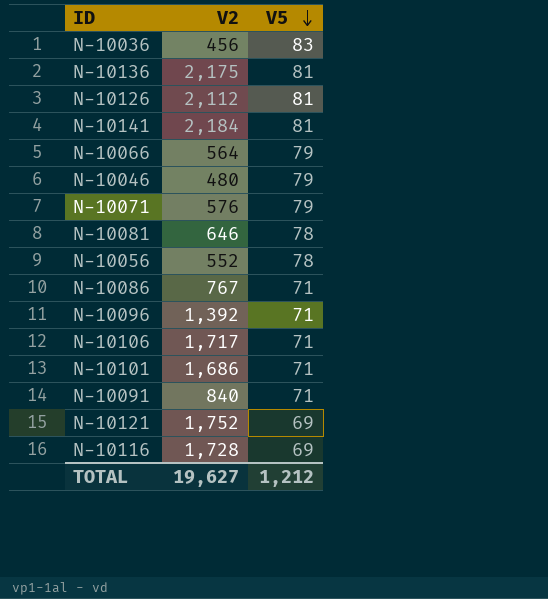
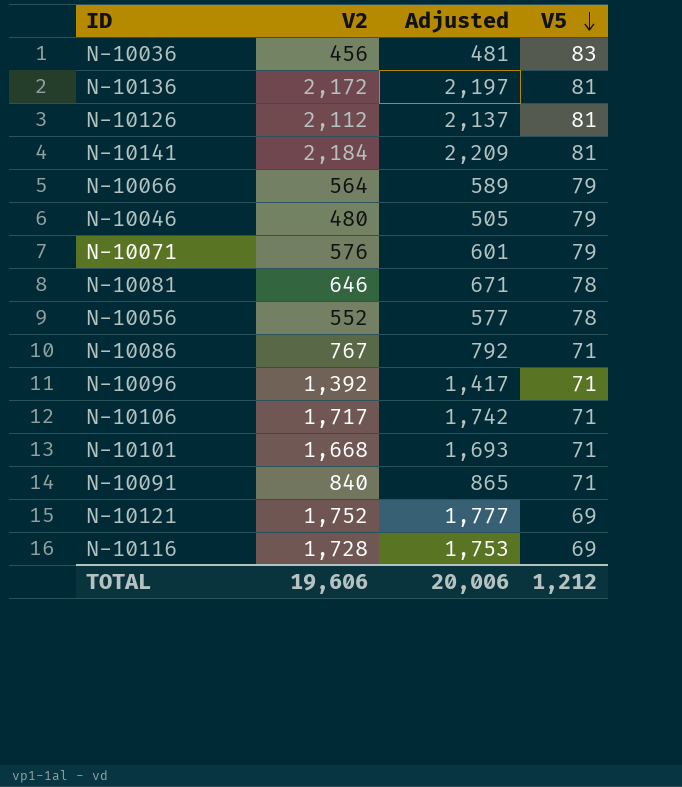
column Adjusted | formula: none -> [V2] + 25
N-10136 | V2: 2,175 -> 2,172
N-10101 | V2: 1,686 -> 1,668
TOTAL | V2: 19,627 -> 19,606

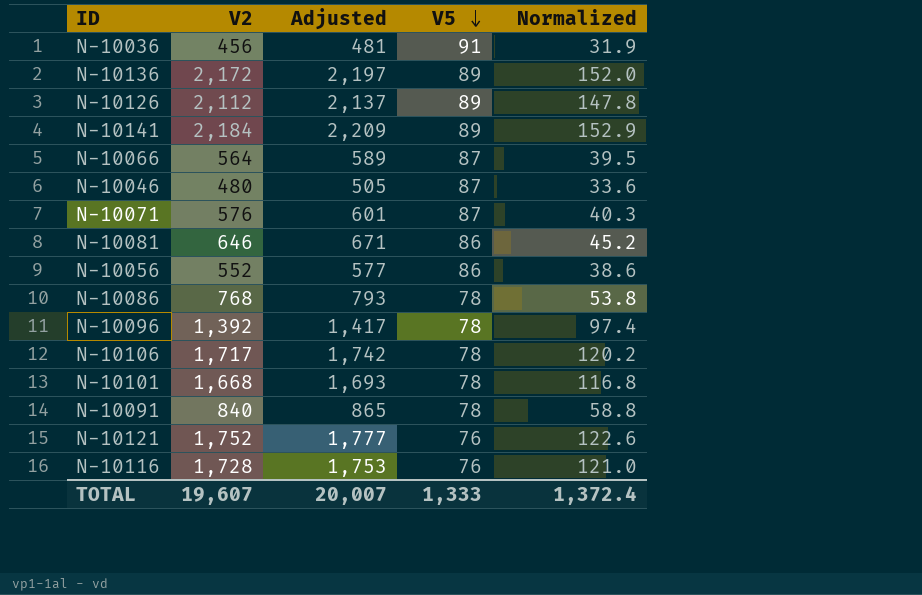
column Normalized | formula: none -> [V2] * 0.07
N-10036 | V5: 83 -> 91
N-10136 | V5: 81 -> 89
N-10126 | V5: 81 -> 89
N-10141 | V5: 81 -> 89
N-10066 | V5: 79 -> 87
N-10046 | V5: 79 -> 87
N-10071 | V5: 79 -> 87
N-10081 | V5: 78 -> 86
N-10056 | V5: 78 -> 86
N-10086 | V2: 767 -> 768
N-10086 | Adjusted: 792 -> 793
N-10086 | V5: 71 -> 78
N-10096 | V5: 71 -> 78
N-10106 | V5: 71 -> 78
N-10101 | V5: 71 -> 78
N-10091 | V5: 71 -> 78
N-10121 | V5: 69 -> 76
N-10116 | V5: 69 -> 76
TOTAL | V2: 19,606 -> 19,607
TOTAL | Adjusted: 20,006 -> 20,007
TOTAL | V5: 1,212 -> 1,333

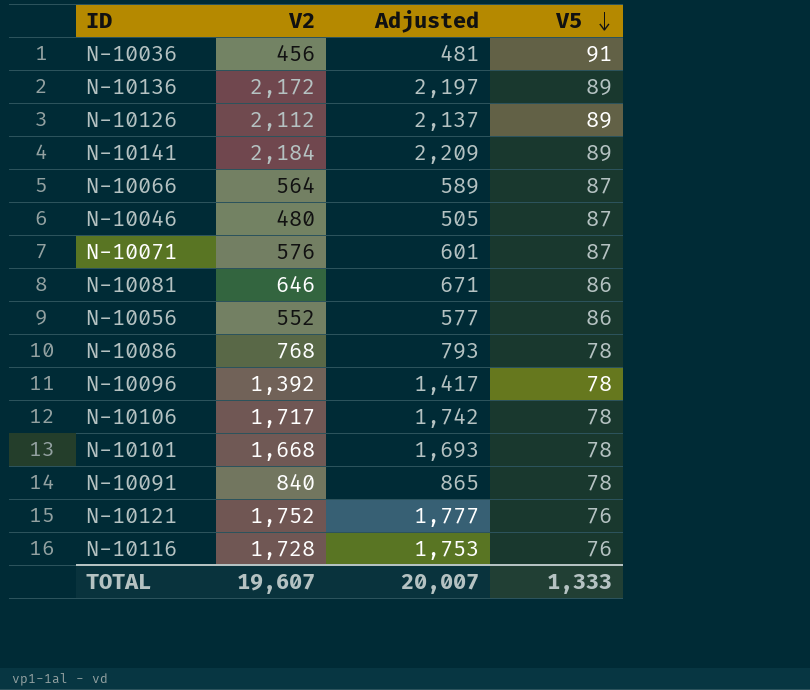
column Normalized | formula: [V2] * 0.07 -> none

